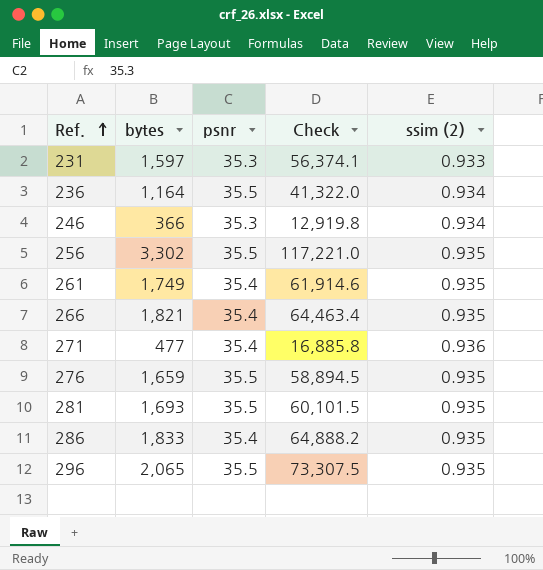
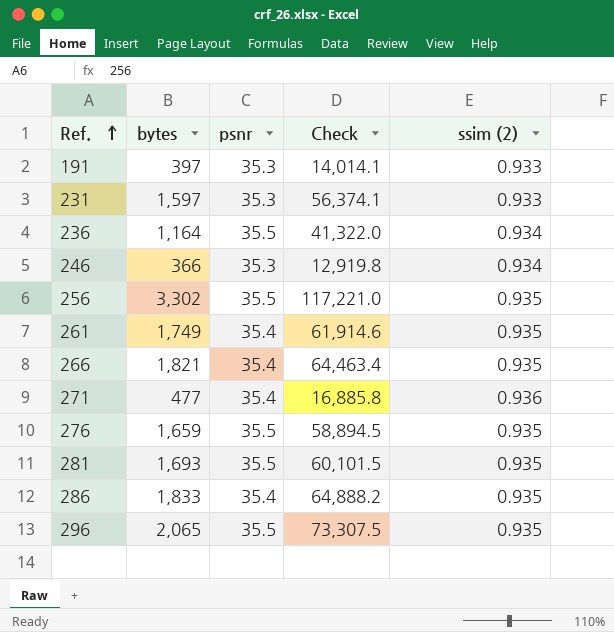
row 191: none -> 397 | 35.3 | 14,014.1 | 0.933

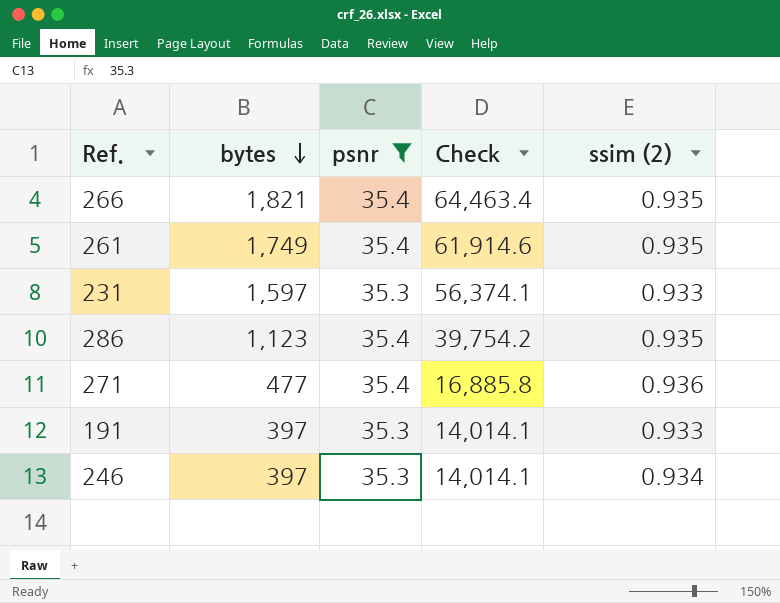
filter: none -> psnr != 35.5
row order: Ref. ascending -> bytes descending
286 | bytes: 1,833 -> 1,123
286 | Check: 64,888.2 -> 39,754.2
246 | bytes: 366 -> 397
246 | Check: 12,919.8 -> 14,014.1

